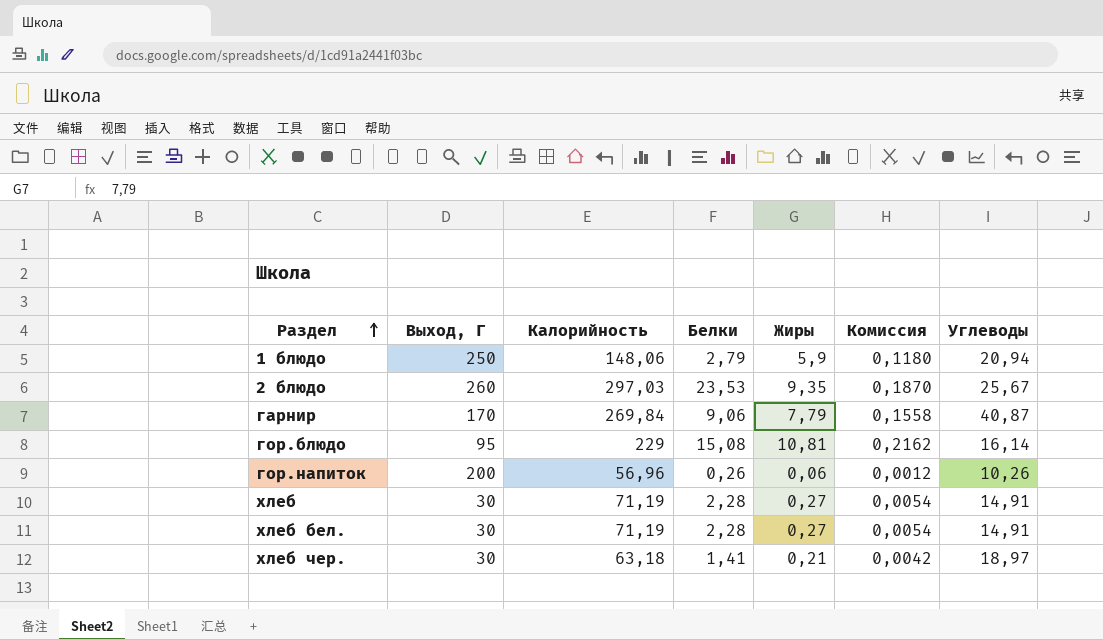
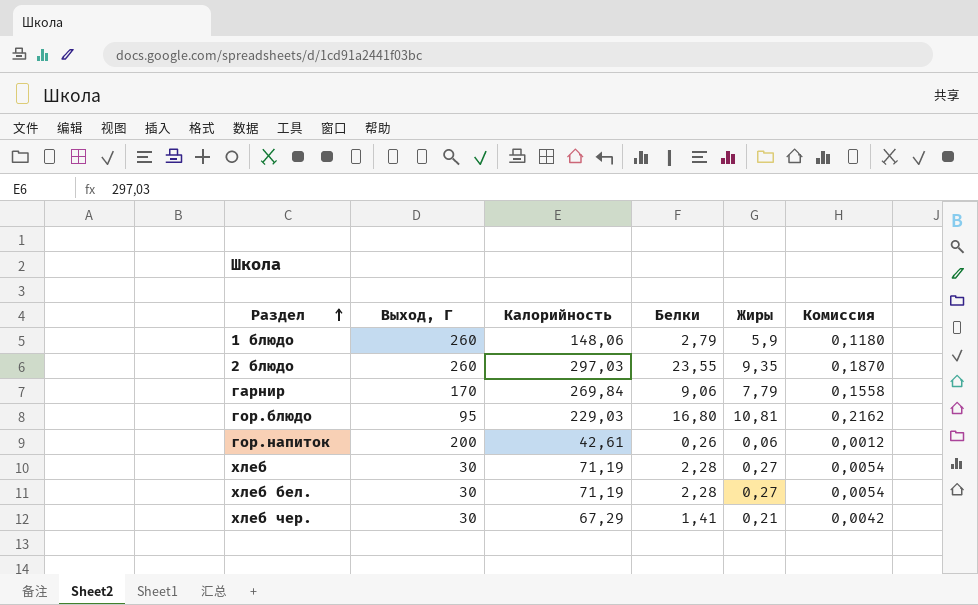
column Углеводы | position: 7 -> none
1 блюдо | Выход, Г: 250 -> 260
2 блюдо | Белки: 23,53 -> 23,55
гор.блюдо | Калорийность: 229 -> 229,03
гор.блюдо | Белки: 15,08 -> 16,80
гор.напиток | Калорийность: 56,96 -> 42,61
хлеб чер. | Калорийность: 63,18 -> 67,29

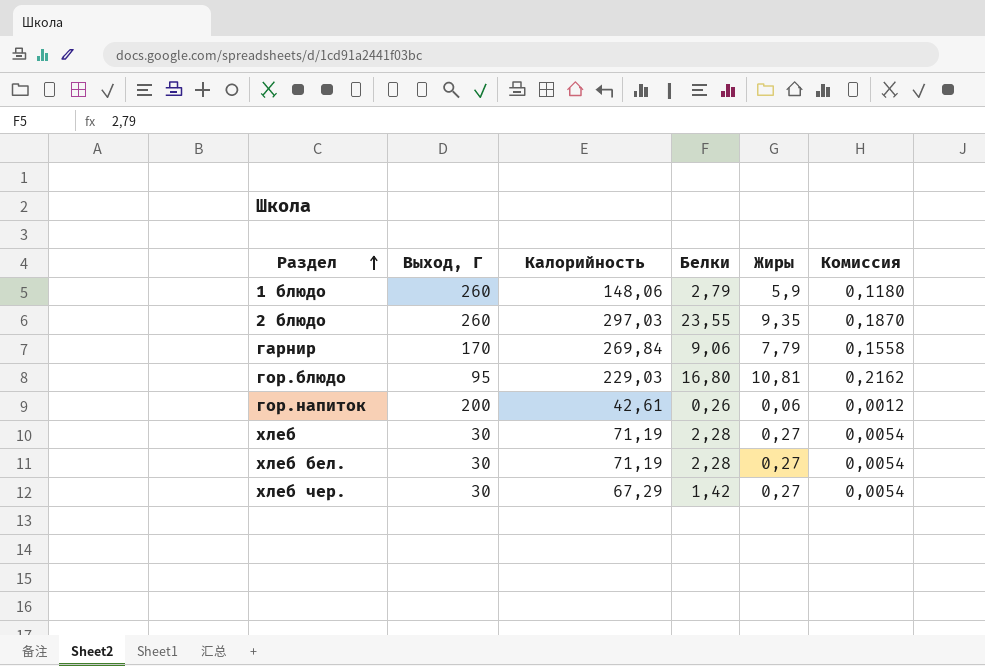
хлеб чер. | Белки: 1,41 -> 1,42
хлеб чер. | Жиры: 0,21 -> 0,27
хлеб чер. | Комиссия: 0,0042 -> 0,0054

